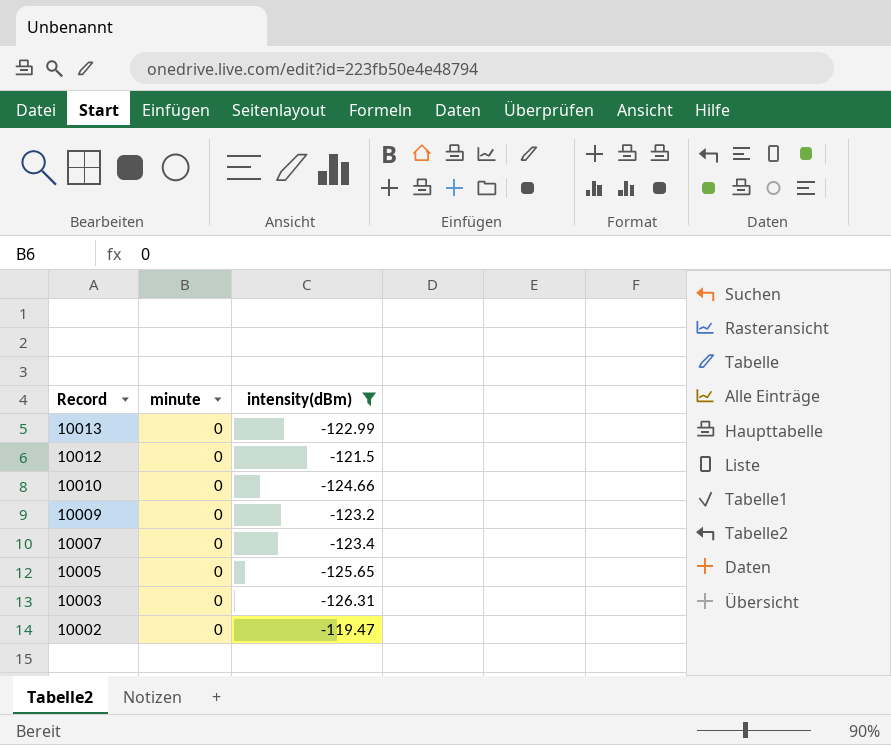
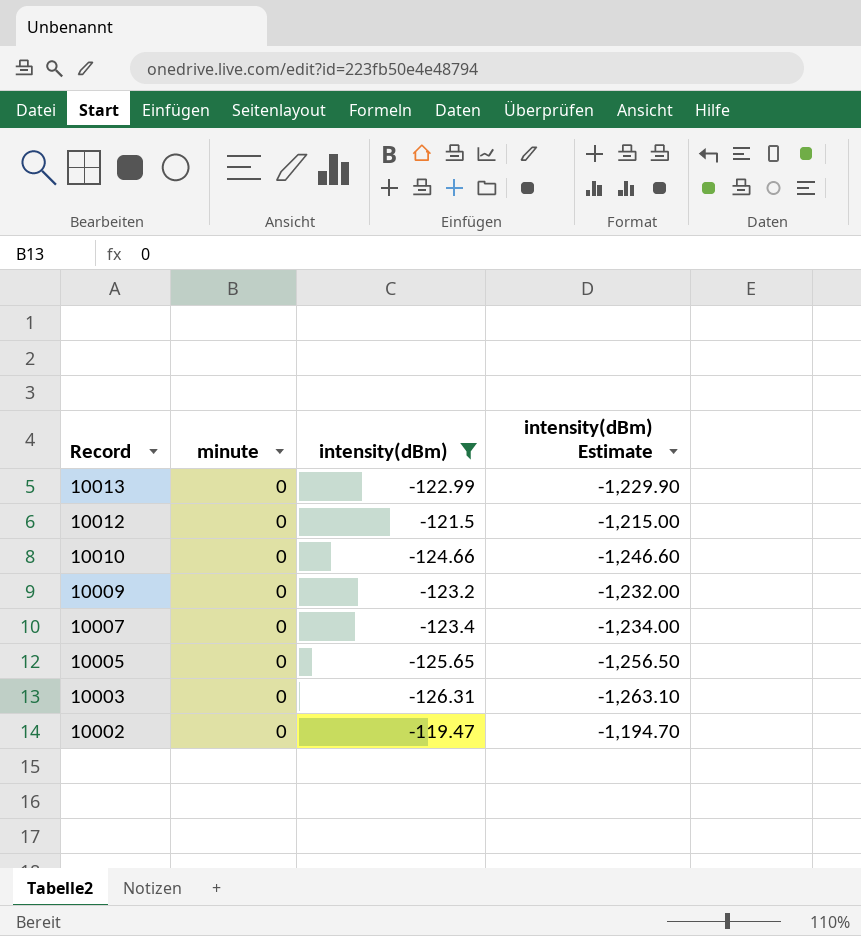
column intensity(dBm) Estimate | formula: none -> [intensity(dBm)] * 10

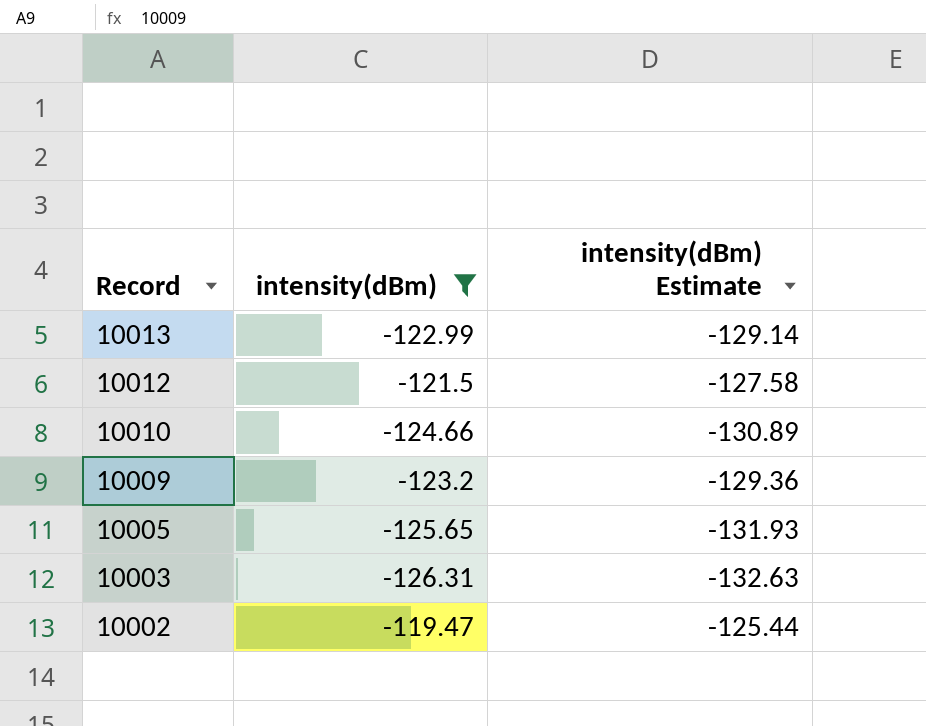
column minute | position: 2 -> none
column intensity(dBm) Estimate | formula: [intensity(dBm)] * 10 -> [intensity(dBm)] * 1.05
row 10007: 0 | -123.4 | -1,234.00 -> none

